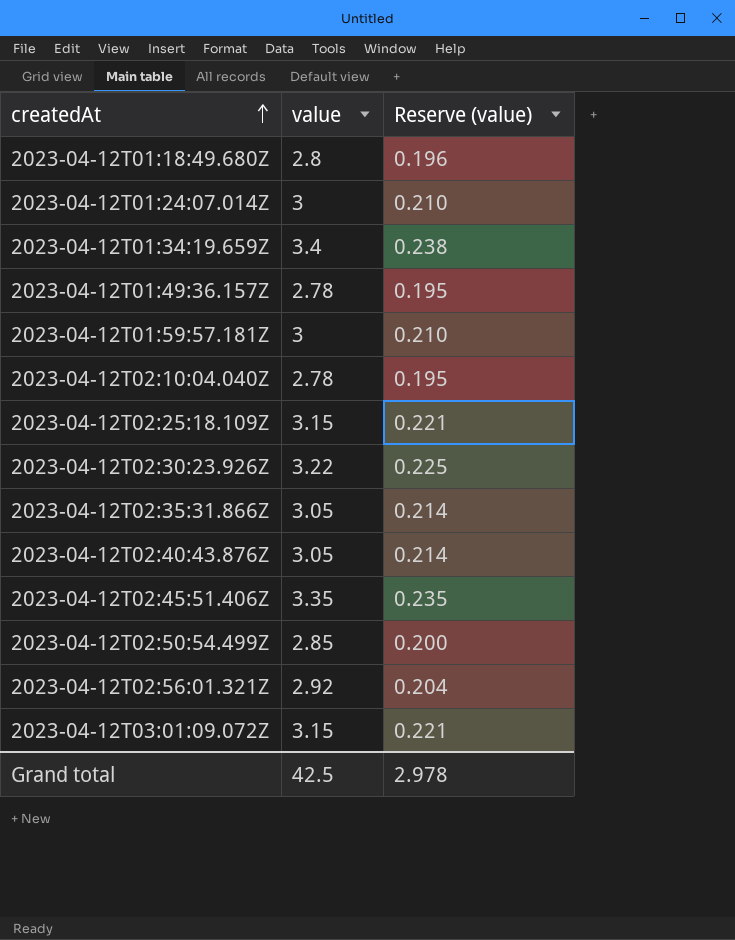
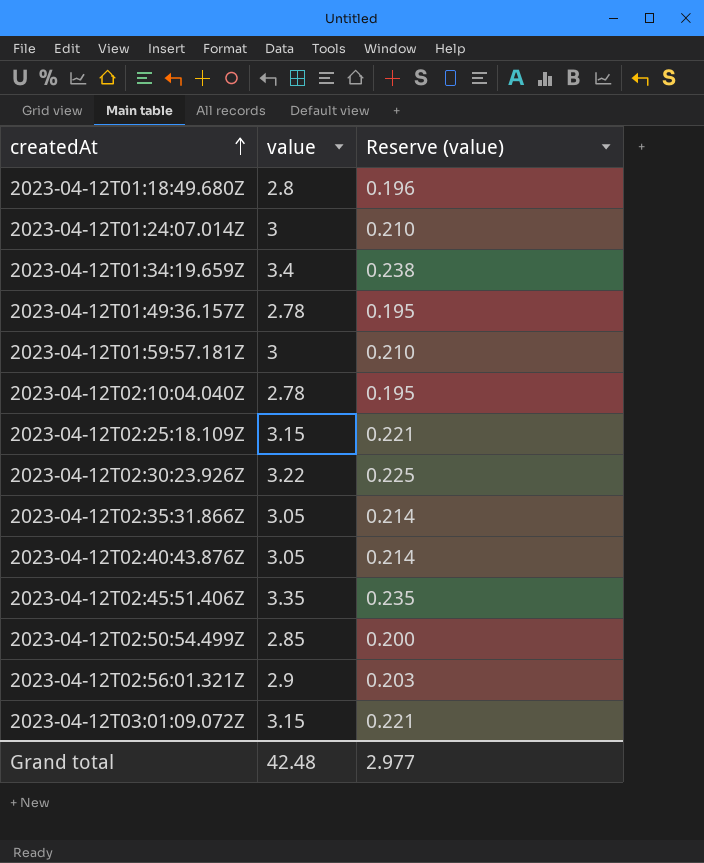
2023-04-12T02:56:01.321Z | value: 2.92 -> 2.9
2023-04-12T02:56:01.321Z | Reserve (value): 0.204 -> 0.203
Grand total | value: 42.5 -> 42.48
Grand total | Reserve (value): 2.978 -> 2.977

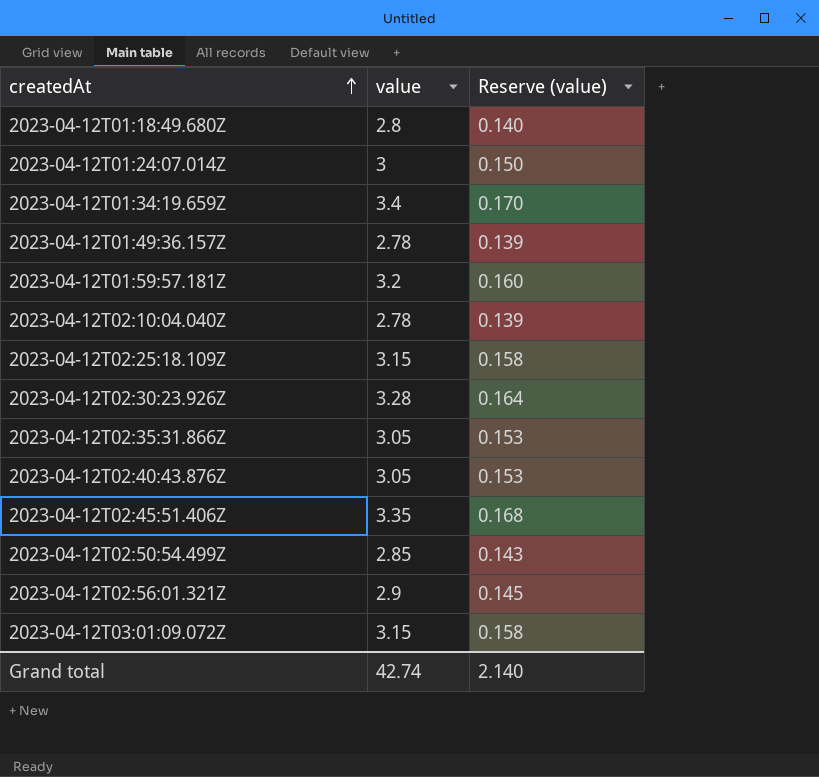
column Reserve (value) | formula: [value] * 0.07 -> [value] * 0.05
2023-04-12T01:59:57.181Z | value: 3 -> 3.2
2023-04-12T02:30:23.926Z | value: 3.22 -> 3.28
Grand total | value: 42.48 -> 42.74
Grand total | Reserve (value): 2.977 -> 2.140

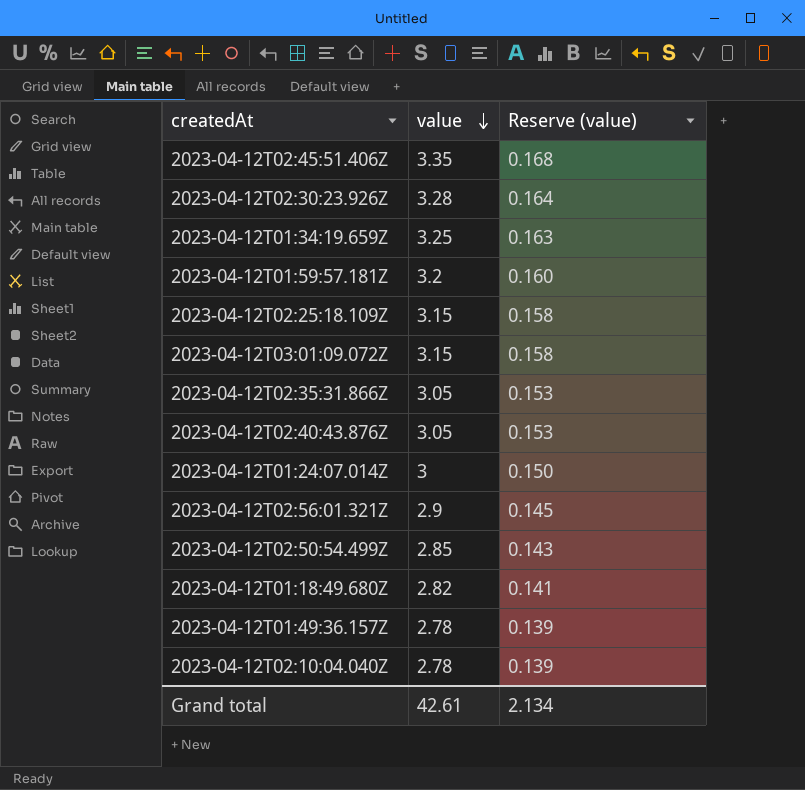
row order: createdAt ascending -> value descending
2023-04-12T01:34:19.659Z | value: 3.4 -> 3.25
2023-04-12T01:34:19.659Z | Reserve (value): 0.170 -> 0.163
2023-04-12T01:18:49.680Z | value: 2.8 -> 2.82
2023-04-12T01:18:49.680Z | Reserve (value): 0.140 -> 0.141
Grand total | value: 42.74 -> 42.61
Grand total | Reserve (value): 2.140 -> 2.134

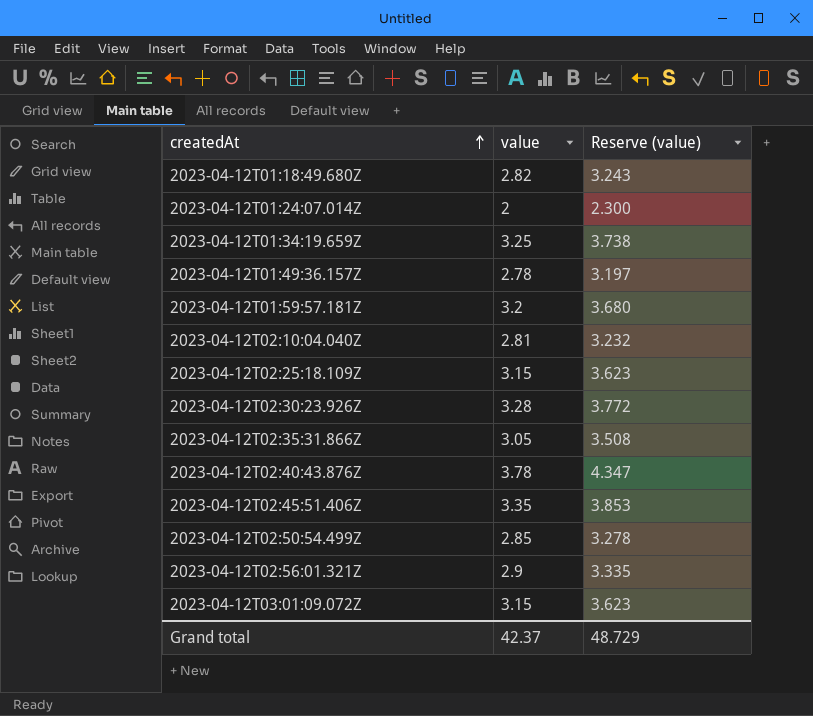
row order: value descending -> createdAt ascending
column Reserve (value) | formula: [value] * 0.05 -> [value] * 1.15
2023-04-12T01:24:07.014Z | value: 3 -> 2
2023-04-12T02:10:04.040Z | value: 2.78 -> 2.81
2023-04-12T02:40:43.876Z | value: 3.05 -> 3.78
Grand total | value: 42.61 -> 42.37
Grand total | Reserve (value): 2.134 -> 48.729

